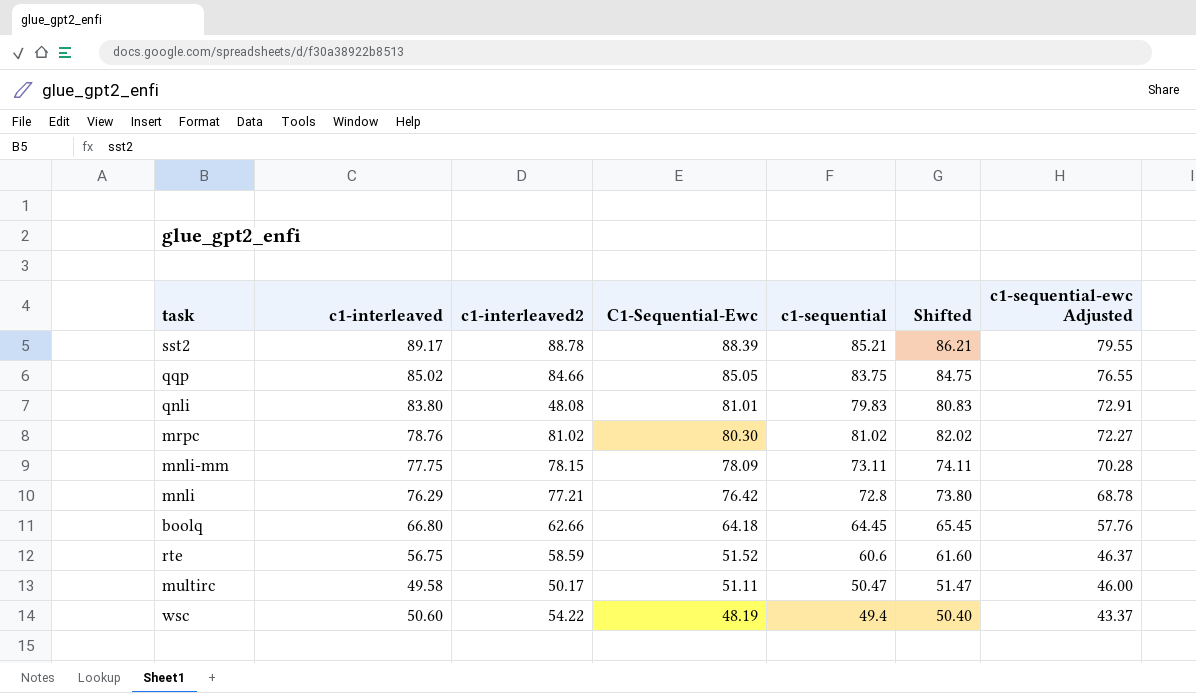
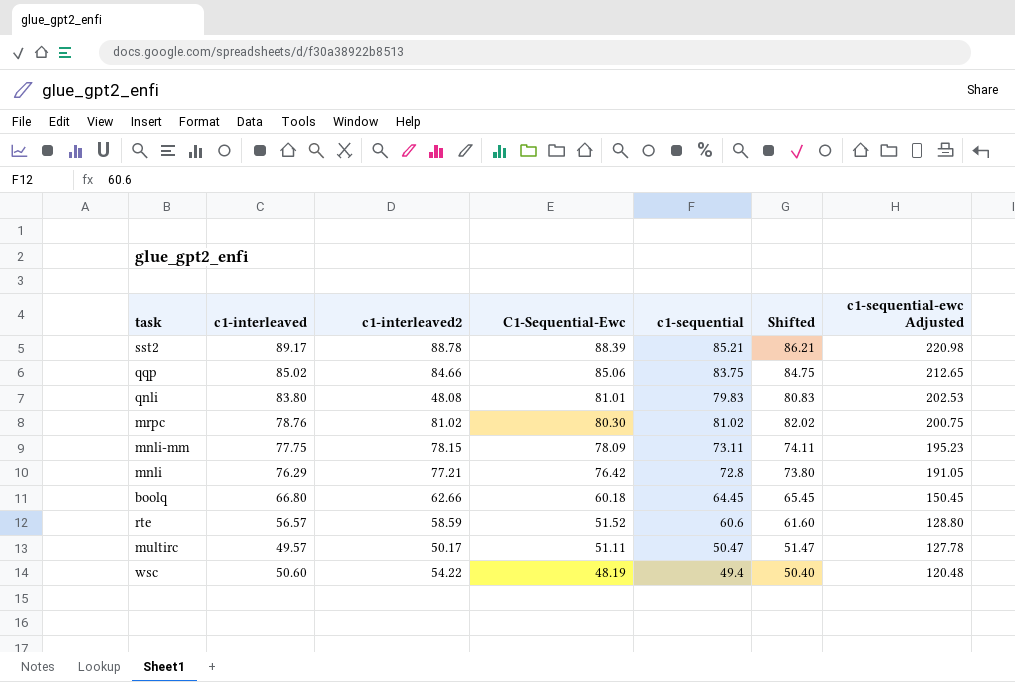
column c1-sequential-ewc Adjusted | formula: [C1-Sequential-Ewc] * 0.9 -> [C1-Sequential-Ewc] * 2.5
qqp | C1-Sequential-Ewc: 85.05 -> 85.06
boolq | C1-Sequential-Ewc: 64.18 -> 60.18
rte | c1-interleaved: 56.75 -> 56.57
multirc | c1-interleaved: 49.58 -> 49.57

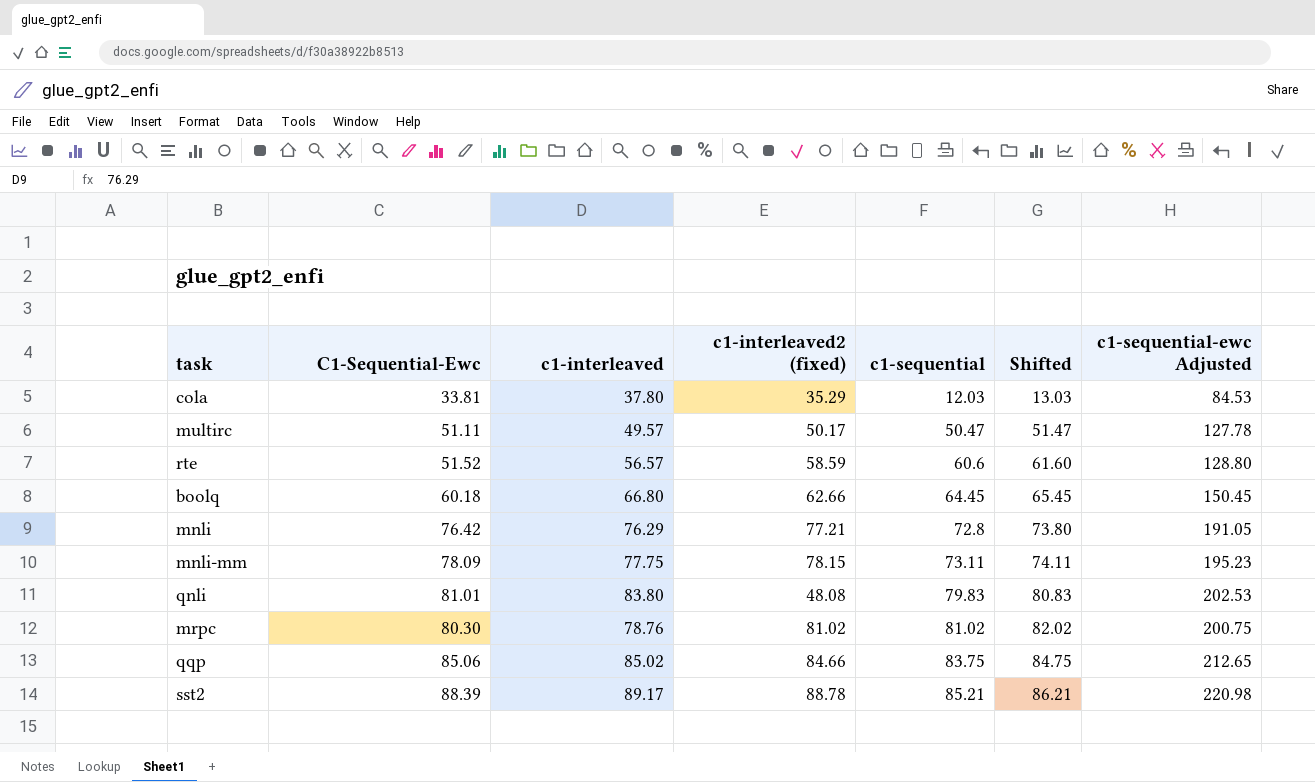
row order: C1-Sequential-Ewc descending -> c1-sequential ascending
column C1-Sequential-Ewc | position: 4 -> 2
column name: c1-interleaved2 -> c1-interleaved2 (fixed)
row wsc: 50.60 | 54.22 | 48.19 | 49.4 | 50.40 | 120.48 -> none
row cola: none -> 33.81 | 37.80 | 35.29 | 12.03 | 13.03 | 84.53

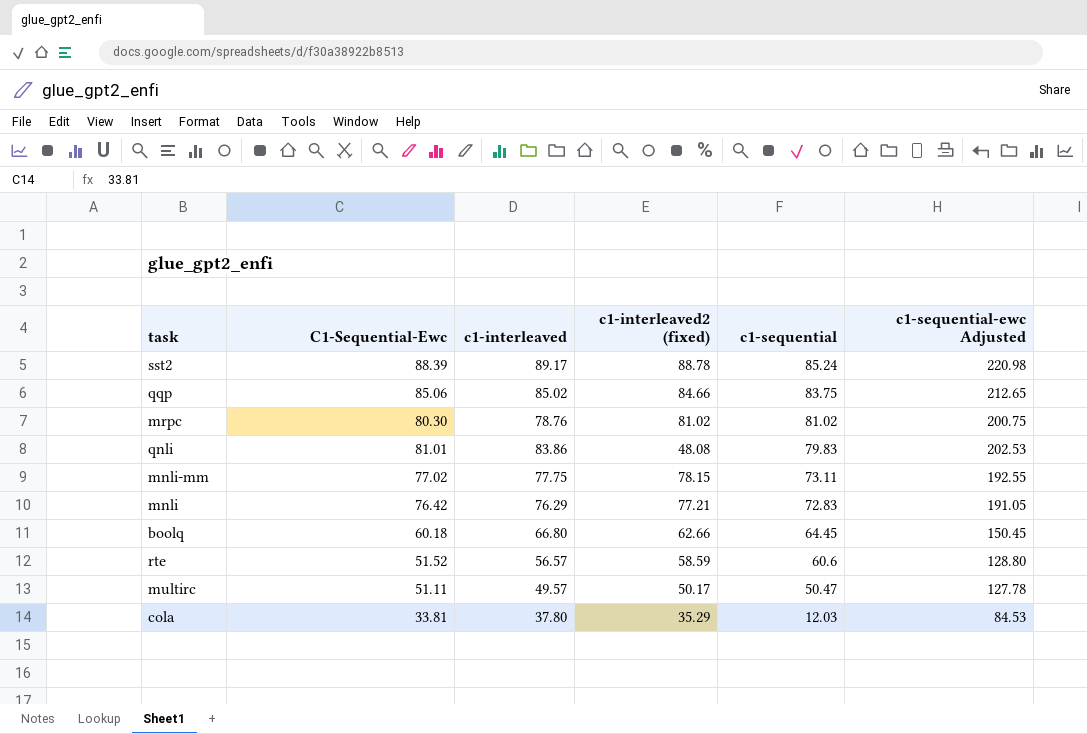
row order: c1-sequential ascending -> c1-sequential descending
column Shifted | formula: [c1-sequential] + 1 -> none
sst2 | c1-sequential: 85.21 -> 85.24
qnli | c1-interleaved: 83.80 -> 83.86
mnli-mm | C1-Sequential-Ewc: 78.09 -> 77.02
mnli-mm | c1-sequential-ewc Adjusted: 195.23 -> 192.55
mnli | c1-sequential: 72.8 -> 72.83

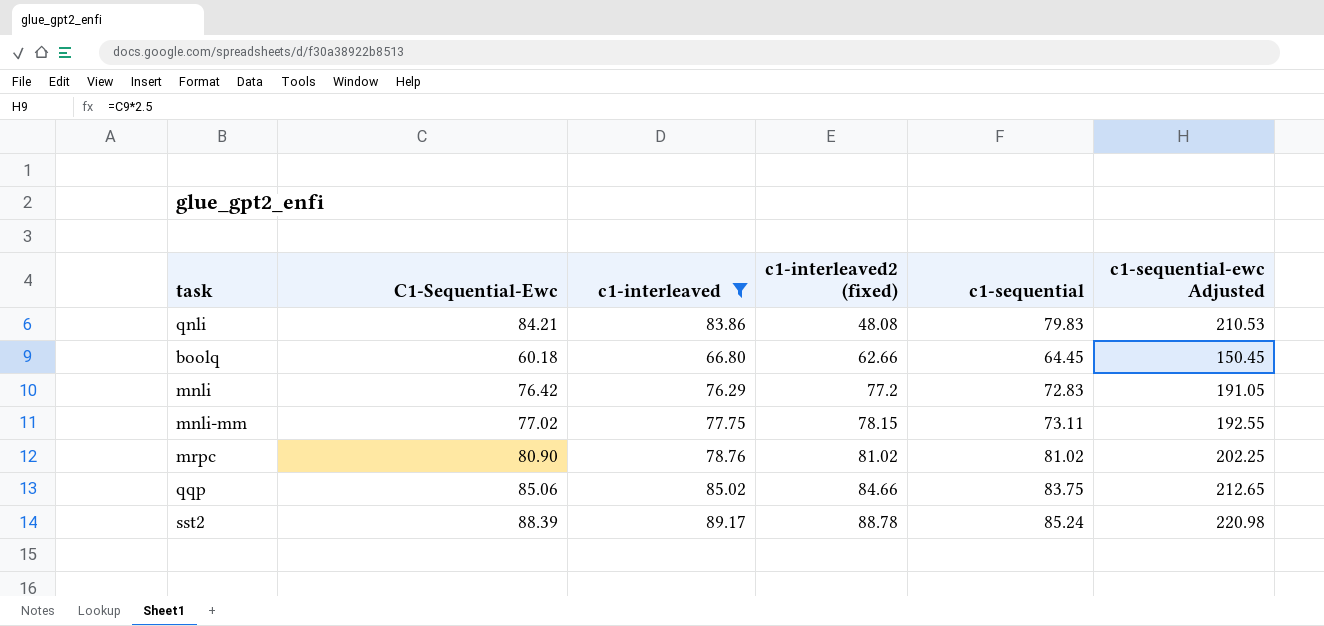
filter: none -> c1-interleaved >= 66.80
row order: c1-sequential descending -> c1-interleaved2 (fixed) ascending
qnli | C1-Sequential-Ewc: 81.01 -> 84.21
qnli | c1-sequential-ewc Adjusted: 202.53 -> 210.53
mnli | c1-interleaved2 (fixed): 77.21 -> 77.2
mrpc | C1-Sequential-Ewc: 80.30 -> 80.90
mrpc | c1-sequential-ewc Adjusted: 200.75 -> 202.25

